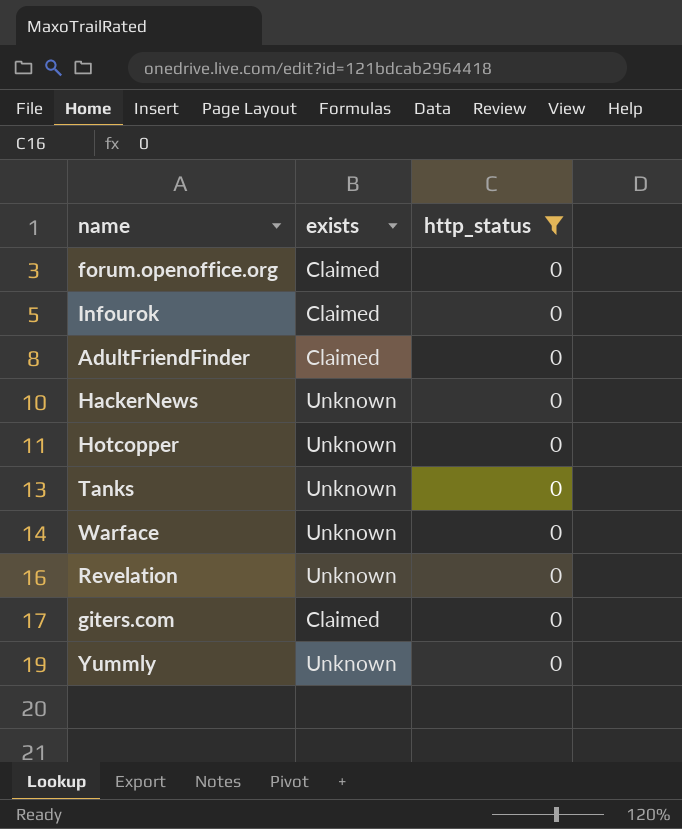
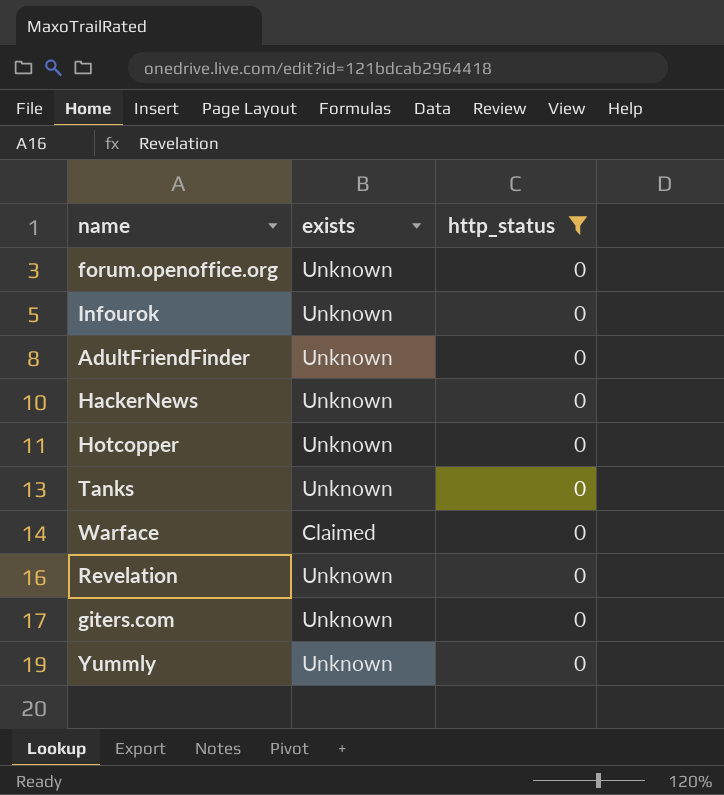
forum.openoffice.org | exists: Claimed -> Unknown
Infourok | exists: Claimed -> Unknown
AdultFriendFinder | exists: Claimed -> Unknown
Warface | exists: Unknown -> Claimed
giters.com | exists: Claimed -> Unknown

